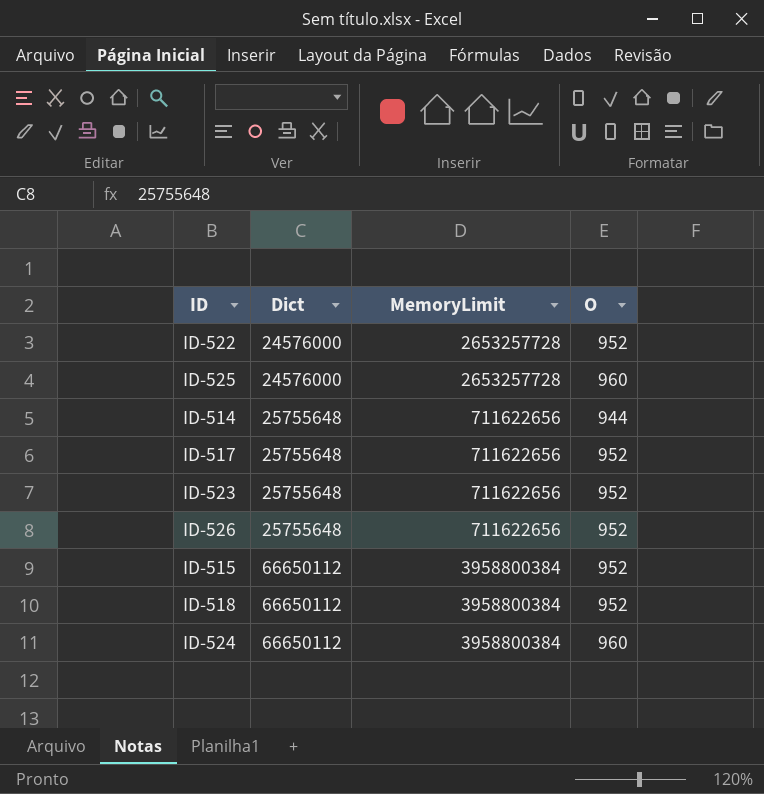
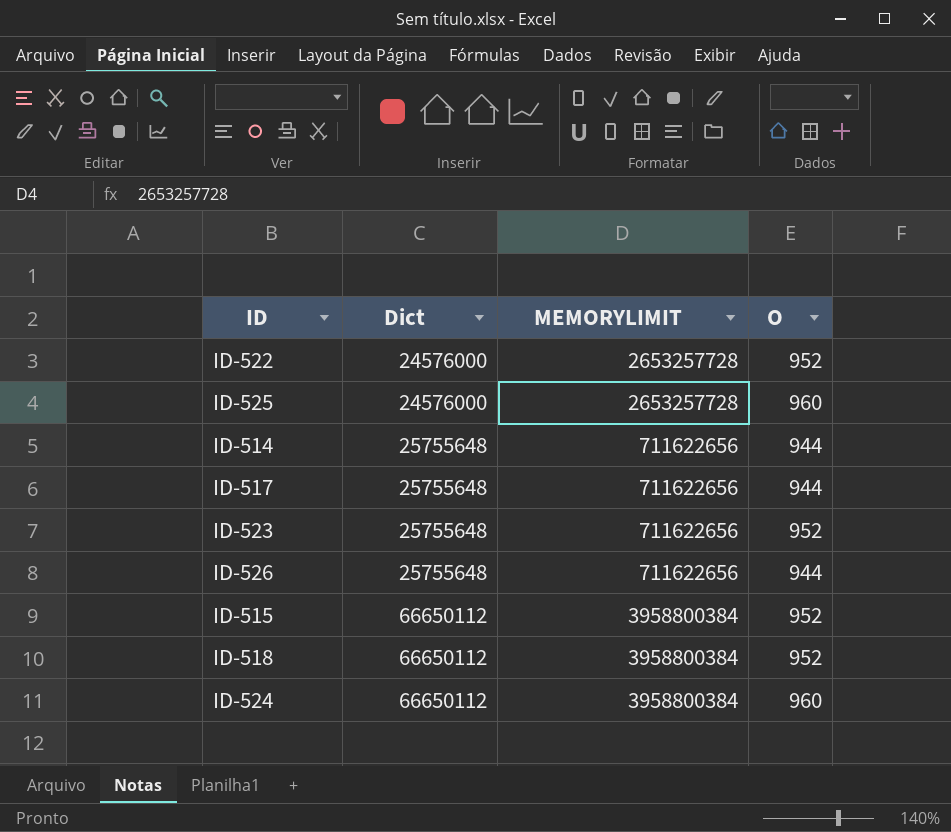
column name: MemoryLimit -> MEMORYLIMIT
ID-517 | O: 952 -> 944
ID-526 | O: 952 -> 944

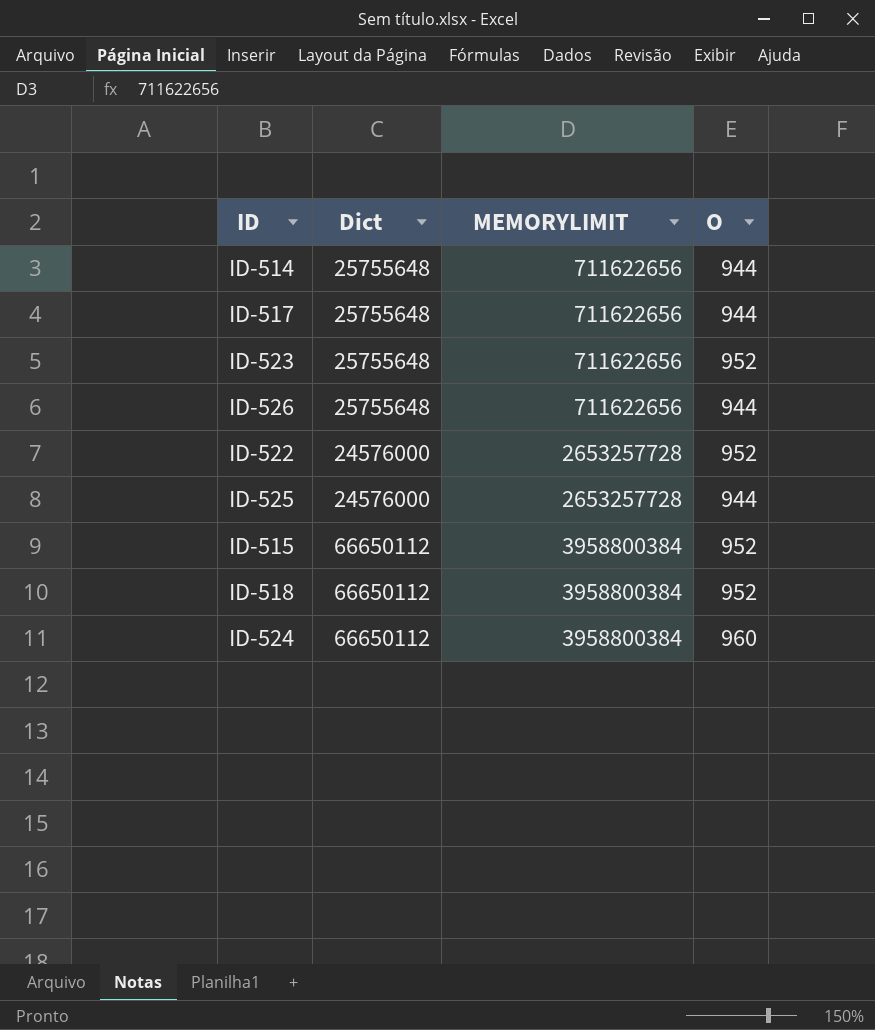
row order: Dict ascending -> MEMORYLIMIT ascending
ID-525 | O: 960 -> 944

